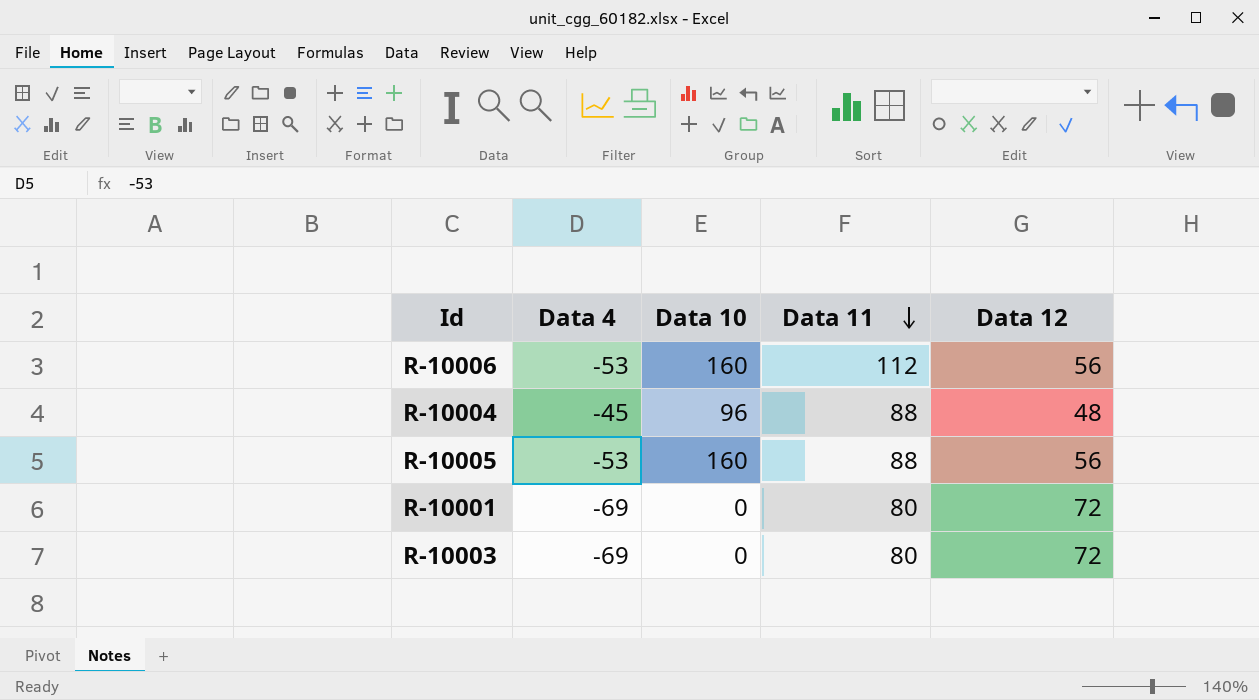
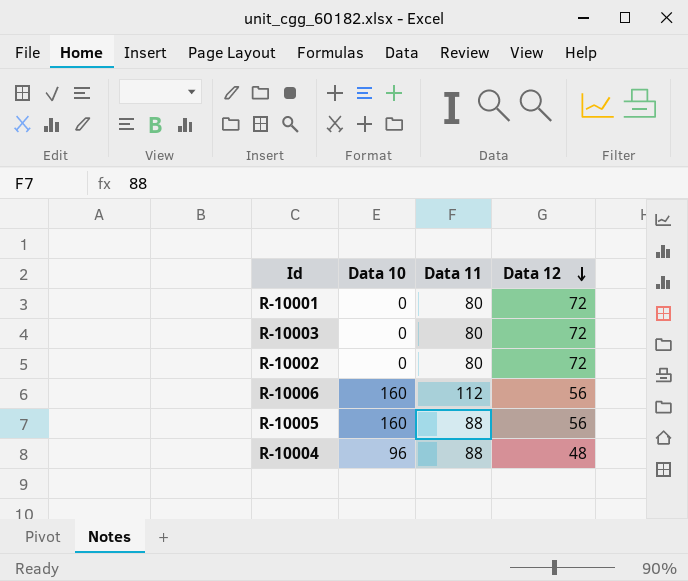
row order: Data 11 descending -> Data 12 descending
column Data 4 | position: 2 -> none
row R-10002: none -> 0 | 80 | 72

